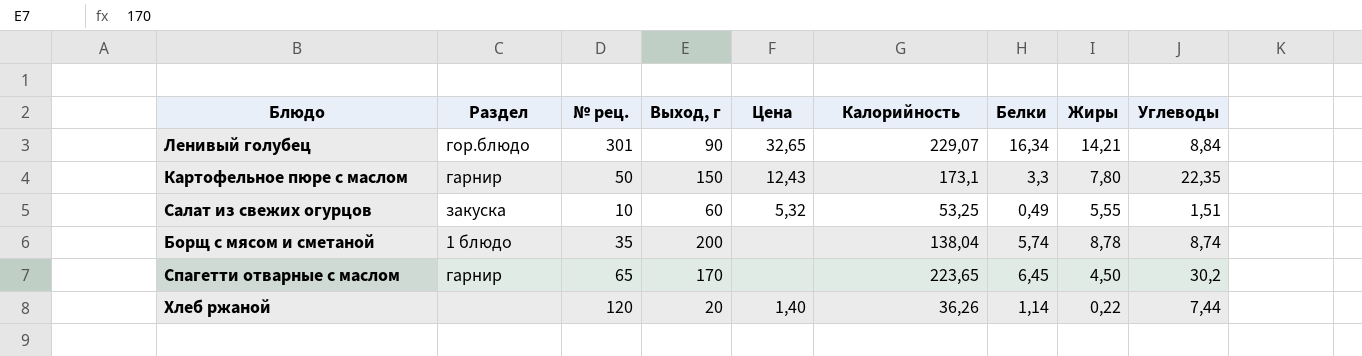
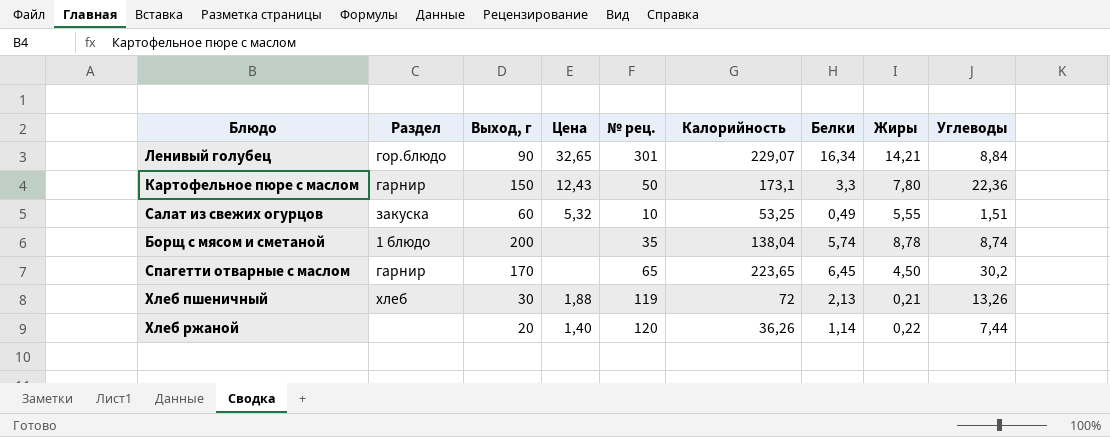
column № рец. | position: 3 -> 5
Картофельное пюре с маслом | Углеводы: 22,35 -> 22,36
row Хлеб пшеничный: none -> хлеб | 30 | 1,88 | 119 | 72 | 2,13 | 0,21 | 13,26

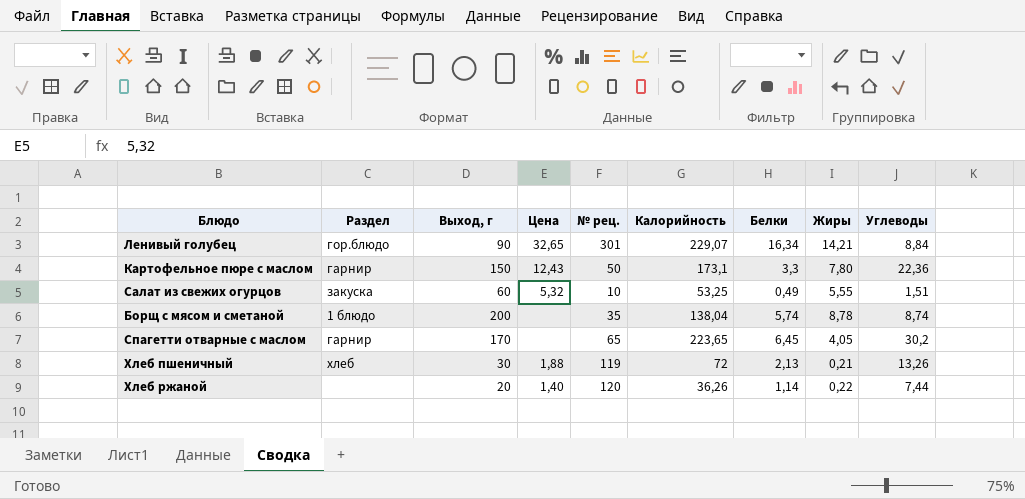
Спагетти отварные с маслом | Жиры: 4,50 -> 4,05

